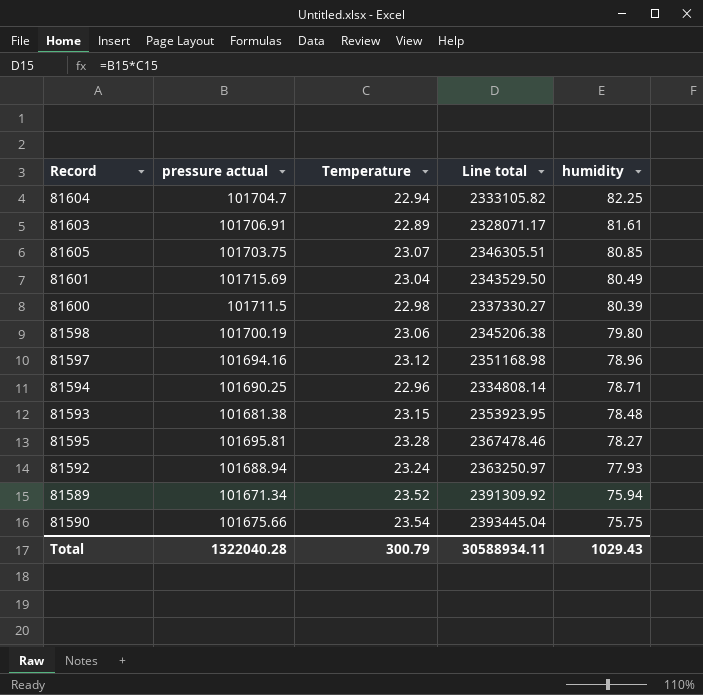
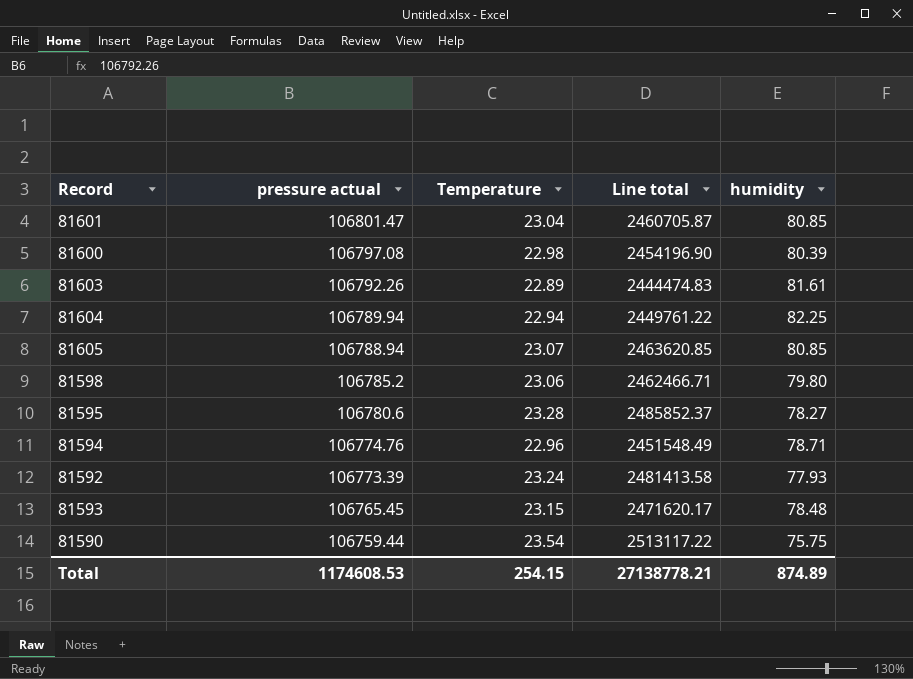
row order: humidity descending -> pressure actual descending
row 81597: 101694.16 | 23.12 | 2351168.98 | 78.96 -> none
row 81589: 101671.34 | 23.52 | 2391309.92 | 75.94 -> none
81601 | pressure actual: 101715.69 -> 106801.47
81601 | Line total: 2343529.50 -> 2460705.87
81601 | humidity: 80.49 -> 80.85
81600 | pressure actual: 101711.5 -> 106797.08
81600 | Line total: 2337330.27 -> 2454196.90
81603 | pressure actual: 101706.91 -> 106792.26
81603 | Line total: 2328071.17 -> 2444474.83
81604 | pressure actual: 101704.7 -> 106789.94
81604 | Line total: 2333105.82 -> 2449761.22
81605 | pressure actual: 101703.75 -> 106788.94
81605 | Line total: 2346305.51 -> 2463620.85
81598 | pressure actual: 101700.19 -> 106785.2
81598 | Line total: 2345206.38 -> 2462466.71
81595 | pressure actual: 101695.81 -> 106780.6
81595 | Line total: 2367478.46 -> 2485852.37
81594 | pressure actual: 101690.25 -> 106774.76
81594 | Line total: 2334808.14 -> 2451548.49
81592 | pressure actual: 101688.94 -> 106773.39
81592 | Line total: 2363250.97 -> 2481413.58
81593 | pressure actual: 101681.38 -> 106765.45
81593 | Line total: 2353923.95 -> 2471620.17
81590 | pressure actual: 101675.66 -> 106759.44
81590 | Line total: 2393445.04 -> 2513117.22
Total | pressure actual: 1322040.28 -> 1174608.53
Total | Temperature: 300.79 -> 254.15
Total | Line total: 30588934.11 -> 27138778.21
Total | humidity: 1029.43 -> 874.89

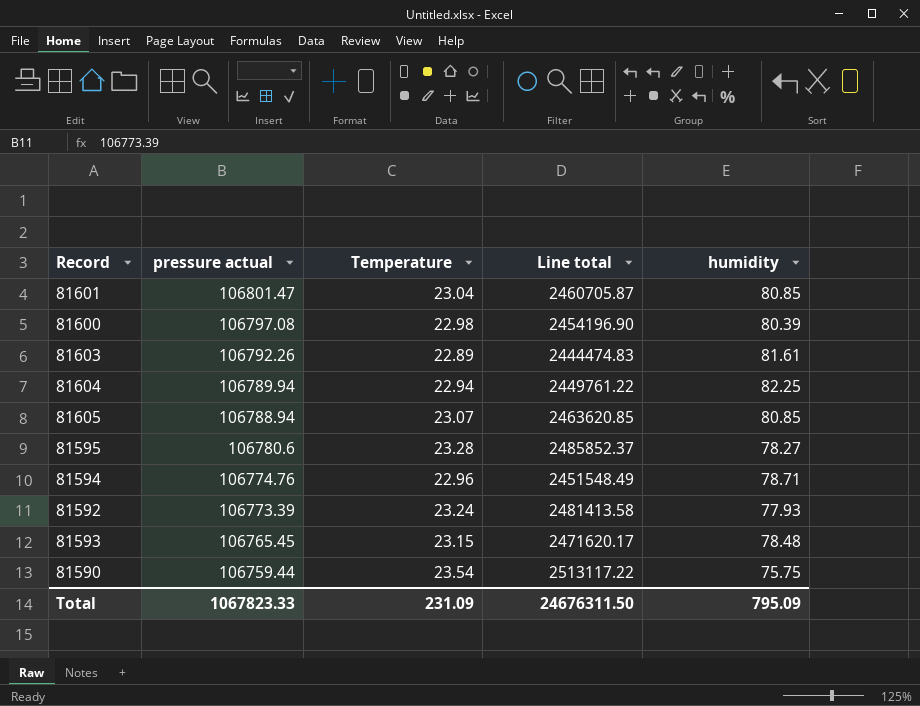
row 81598: 106785.2 | 23.06 | 2462466.71 | 79.80 -> none
Total | pressure actual: 1174608.53 -> 1067823.33
Total | Temperature: 254.15 -> 231.09
Total | Line total: 27138778.21 -> 24676311.50
Total | humidity: 874.89 -> 795.09

